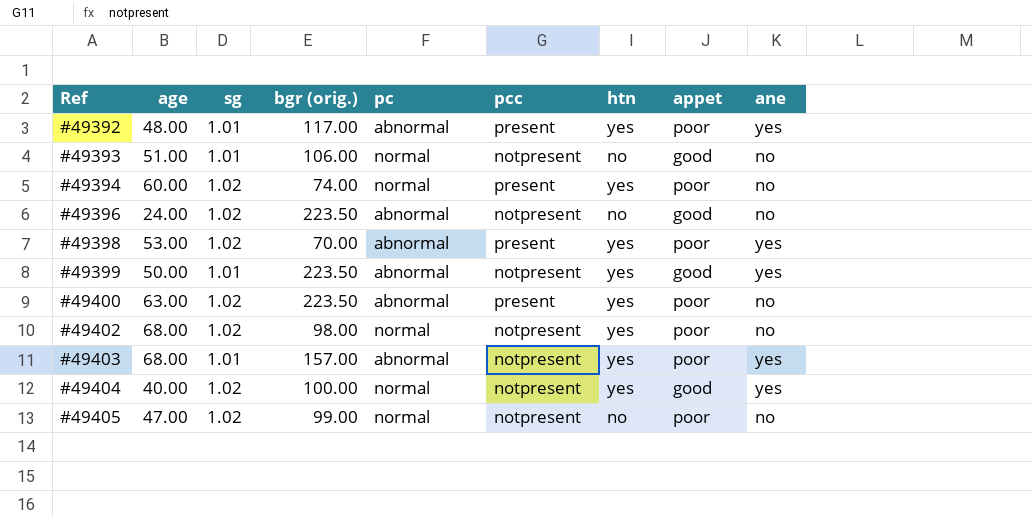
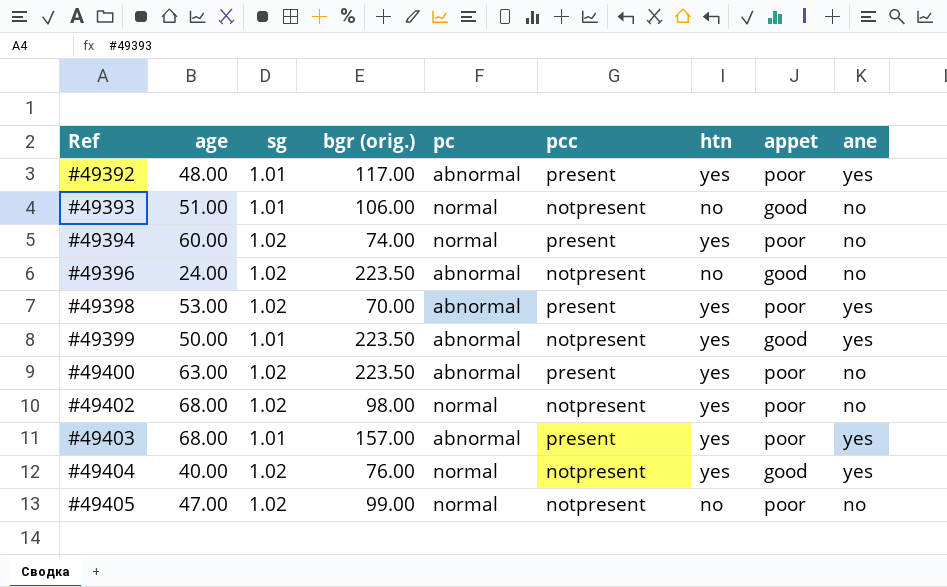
#49403 | pcc: notpresent -> present
#49404 | bgr (orig.): 100.00 -> 76.00

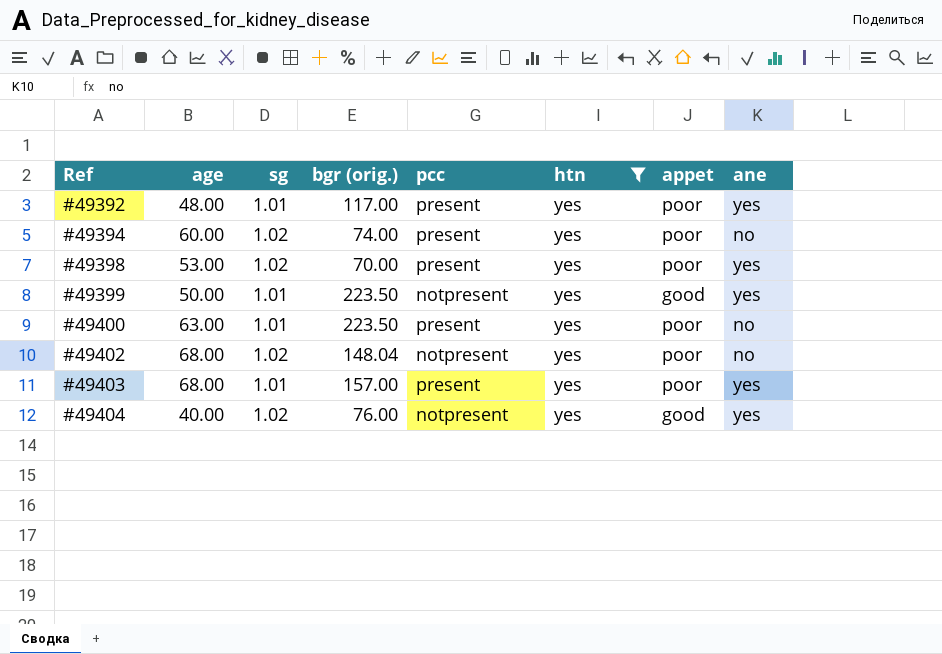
filter: none -> htn = yes
column pc | position: 5 -> none
#49400 | sg: 1.02 -> 1.01
#49402 | bgr (orig.): 98.00 -> 148.04

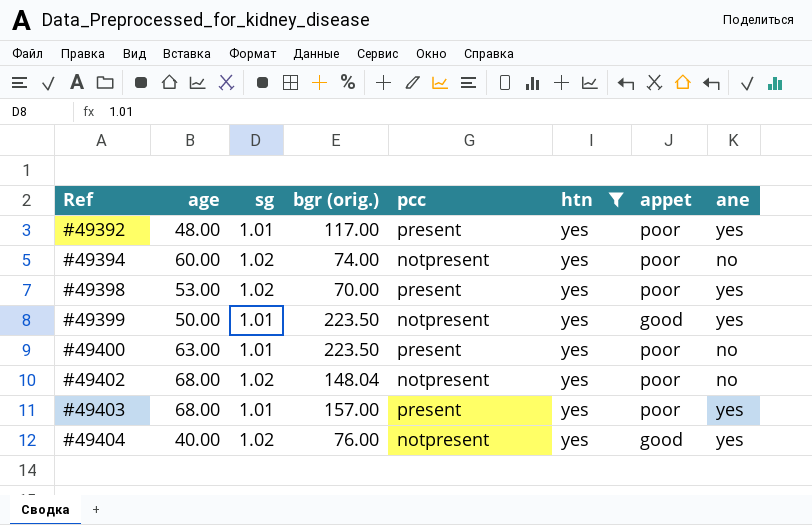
#49394 | pcc: present -> notpresent

